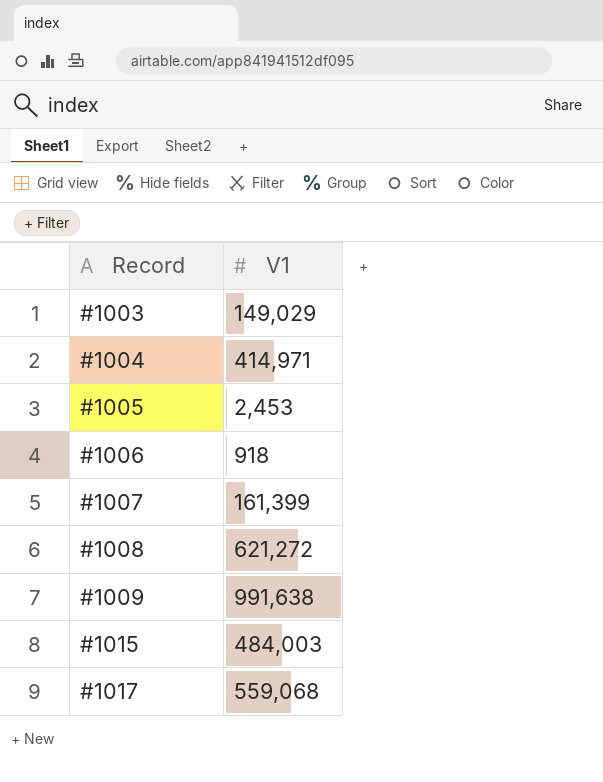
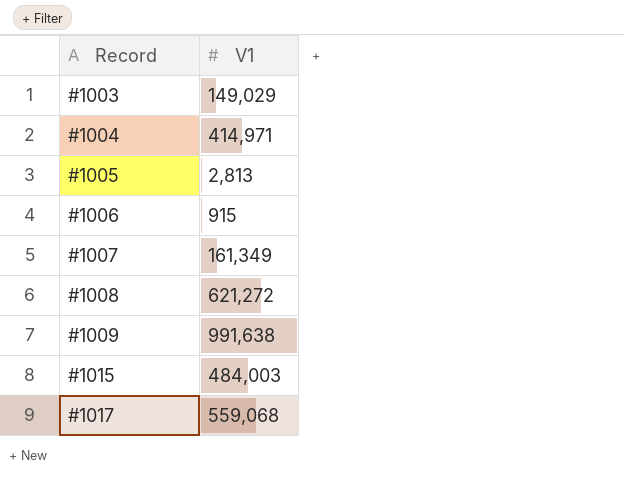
#1005 | V1: 2,453 -> 2,813
#1006 | V1: 918 -> 915
#1007 | V1: 161,399 -> 161,349

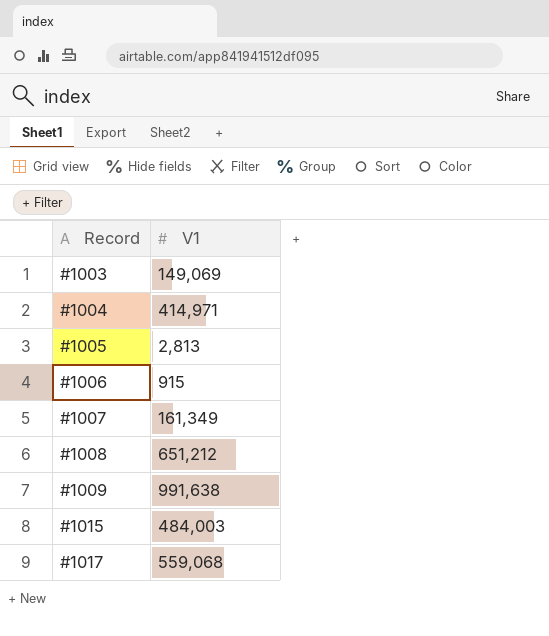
#1003 | V1: 149,029 -> 149,069
#1008 | V1: 621,272 -> 651,212

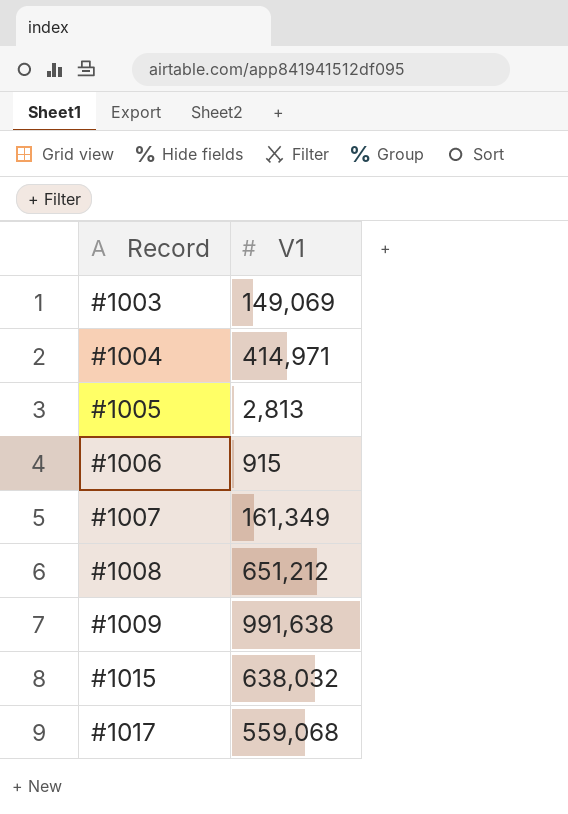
#1015 | V1: 484,003 -> 638,032

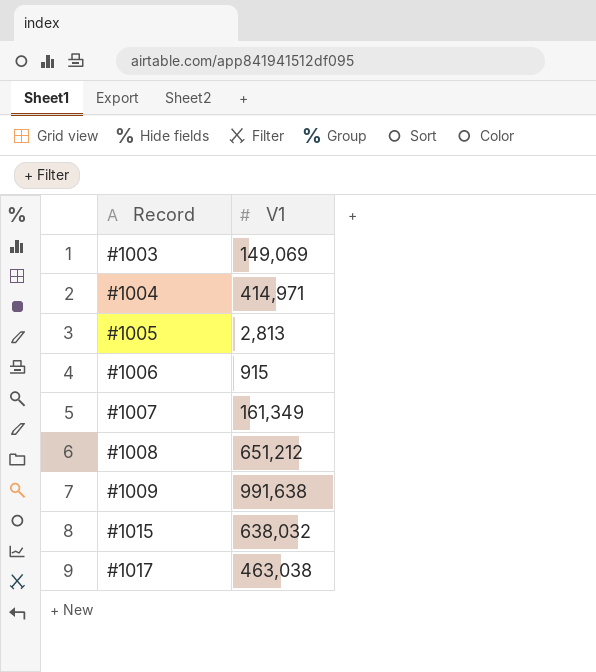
#1017 | V1: 559,068 -> 463,038

